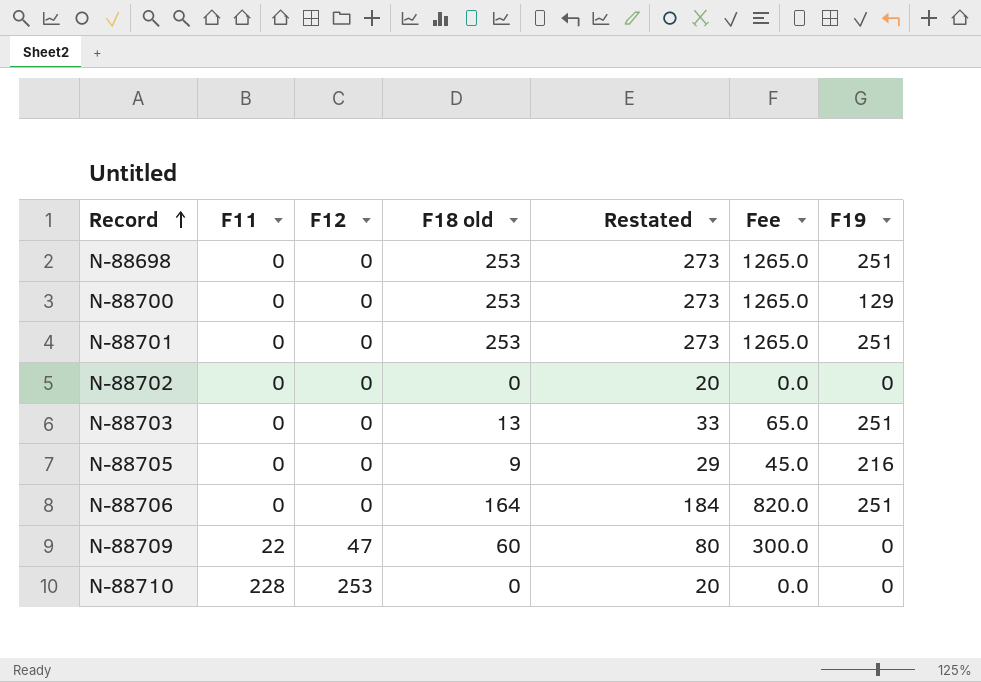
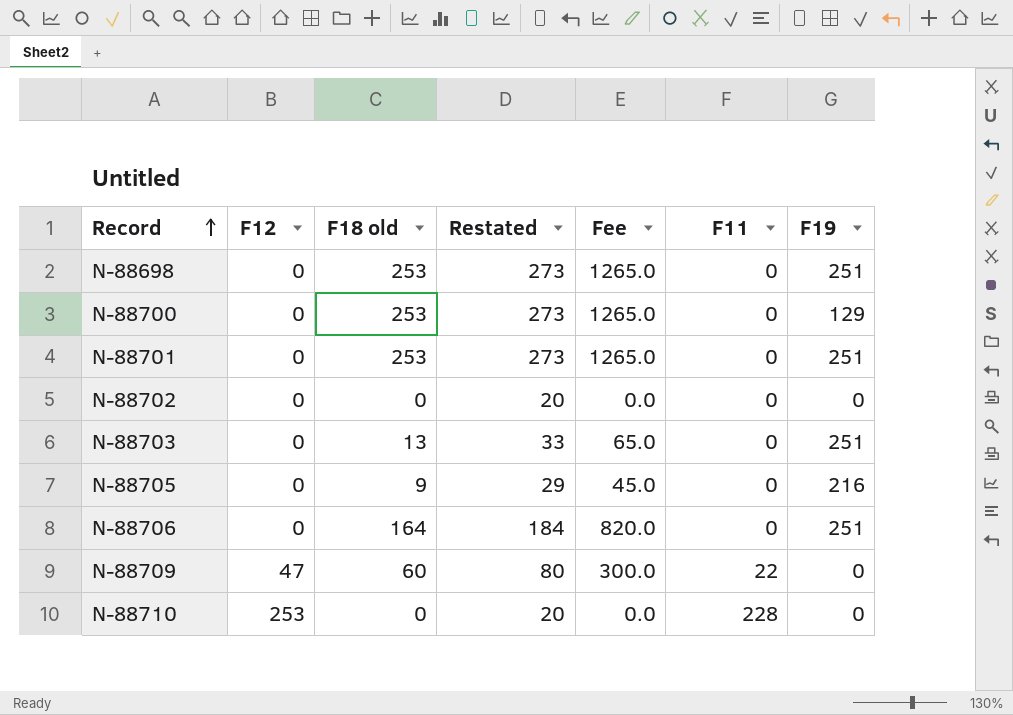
column F11 | position: 2 -> 6

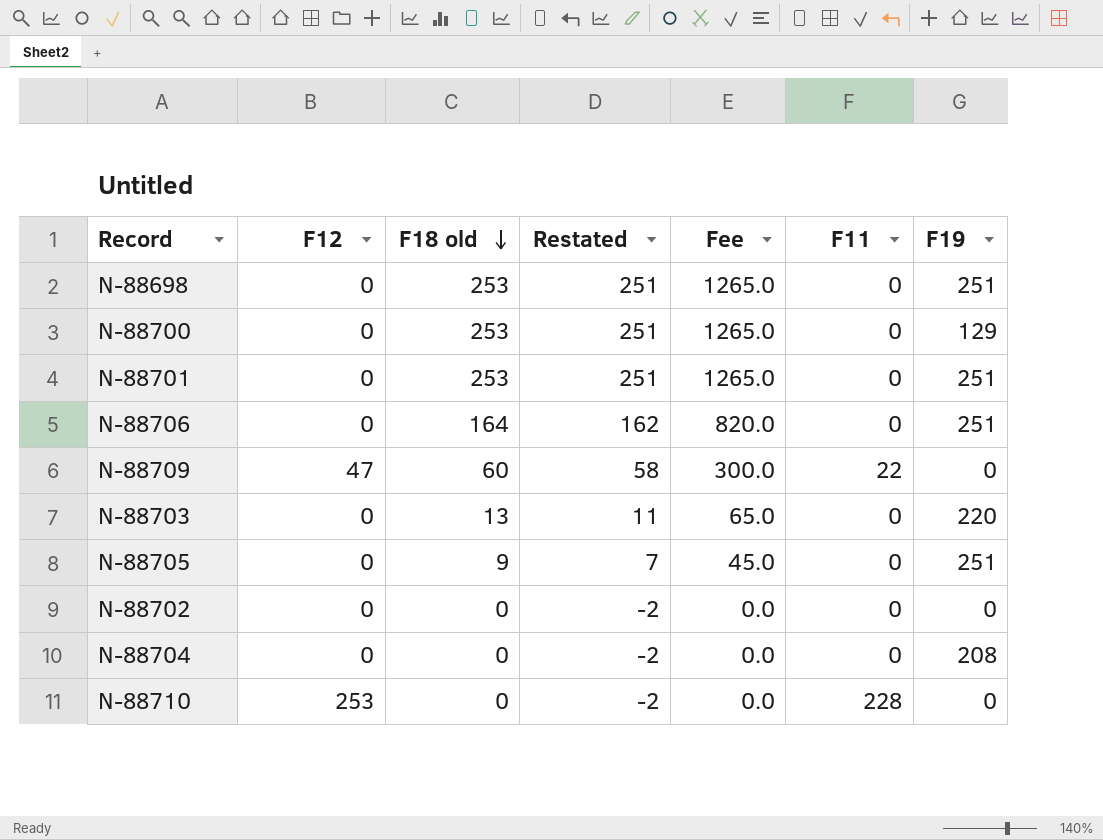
row order: Record ascending -> F18 old descending
column Restated | formula: [F18 old] + 20 -> [F18 old] - 2
N-88703 | F19: 251 -> 220
N-88705 | F19: 216 -> 251
row N-88704: none -> 0 | 0 | -2 | 0.0 | 0 | 208

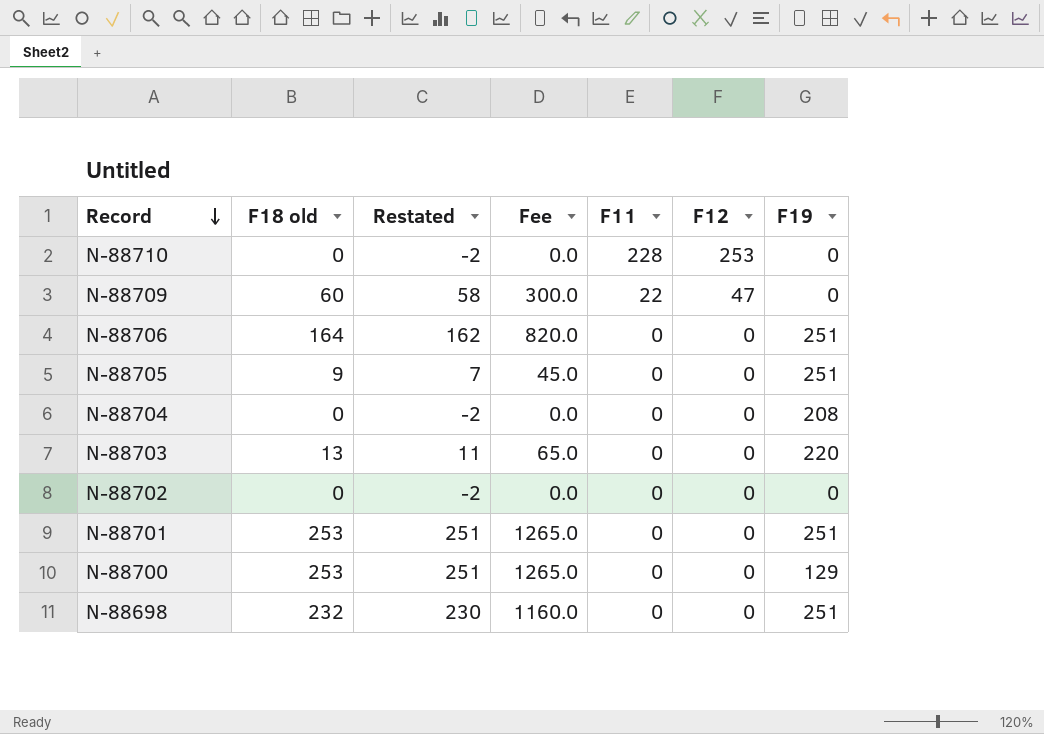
row order: F18 old descending -> Record descending
column F12 | position: 2 -> 6
N-88698 | F18 old: 253 -> 232
N-88698 | Restated: 251 -> 230
N-88698 | Fee: 1265.0 -> 1160.0

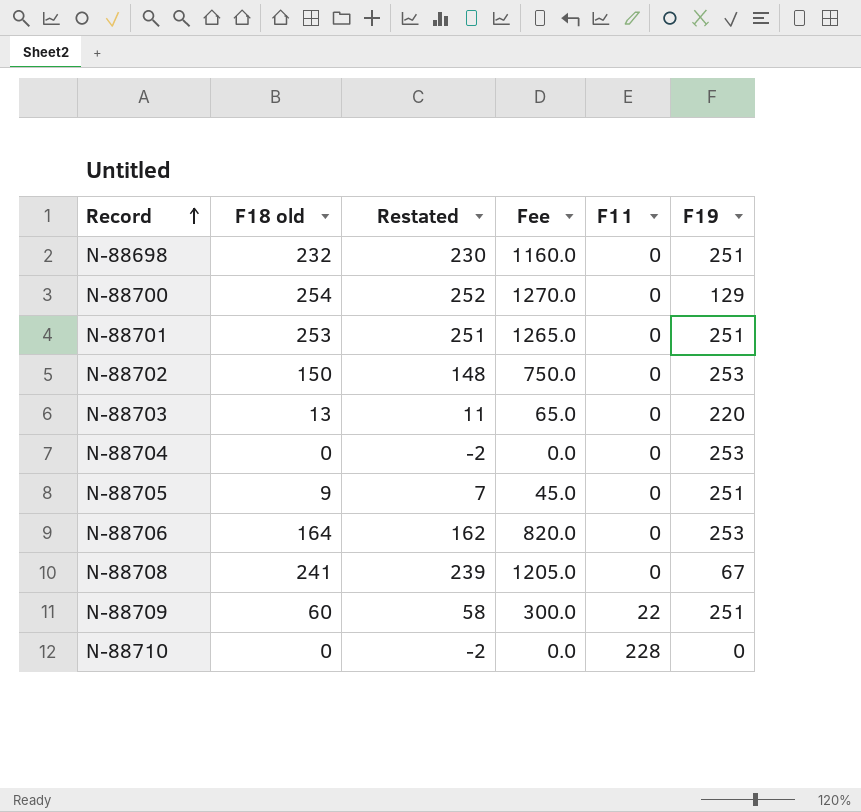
row order: Record descending -> Record ascending
column F12 | position: 6 -> none
N-88700 | F18 old: 253 -> 254
N-88700 | Restated: 251 -> 252
N-88700 | Fee: 1265.0 -> 1270.0
N-88702 | F18 old: 0 -> 150
N-88702 | Restated: -2 -> 148
N-88702 | Fee: 0.0 -> 750.0
N-88702 | F19: 0 -> 253
N-88704 | F19: 208 -> 253
N-88706 | F19: 251 -> 253
row N-88708: none -> 241 | 239 | 1205.0 | 0 | 67
N-88709 | F19: 0 -> 251

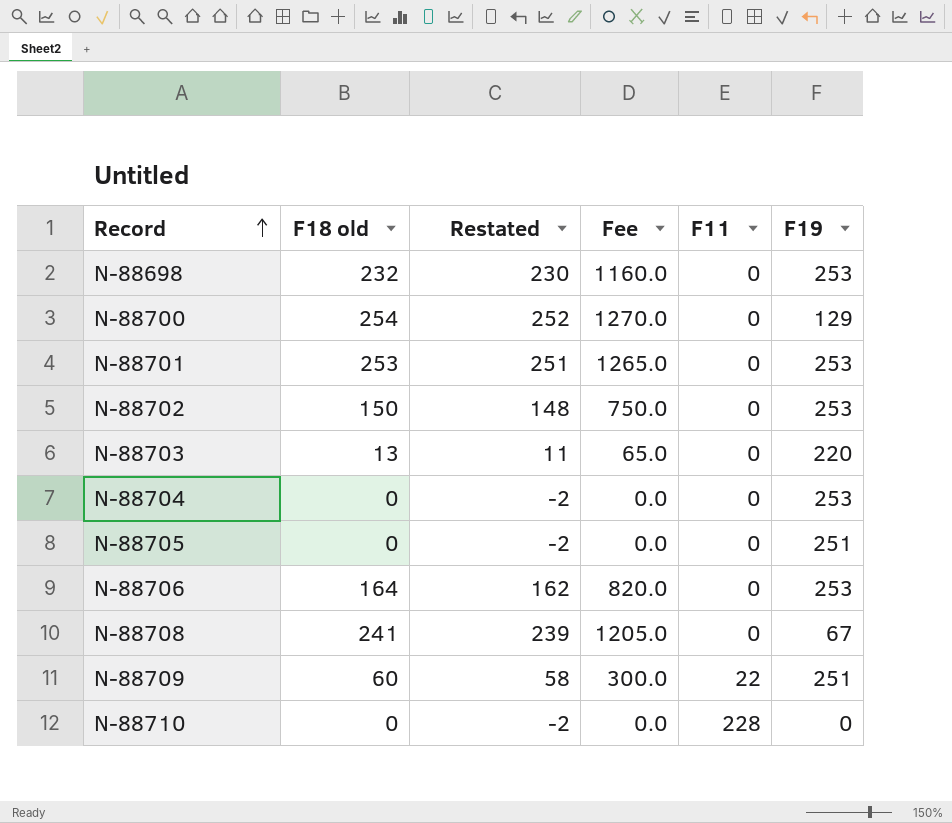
N-88698 | F19: 251 -> 253
N-88701 | F19: 251 -> 253
N-88705 | F18 old: 9 -> 0
N-88705 | Restated: 7 -> -2
N-88705 | Fee: 45.0 -> 0.0

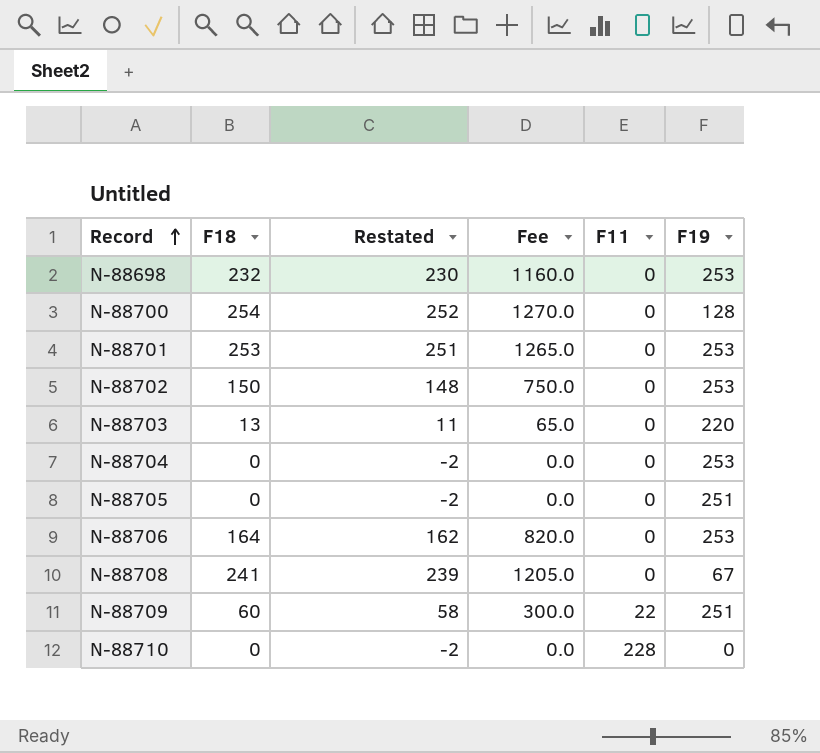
column name: F18 old -> F18
N-88700 | F19: 129 -> 128

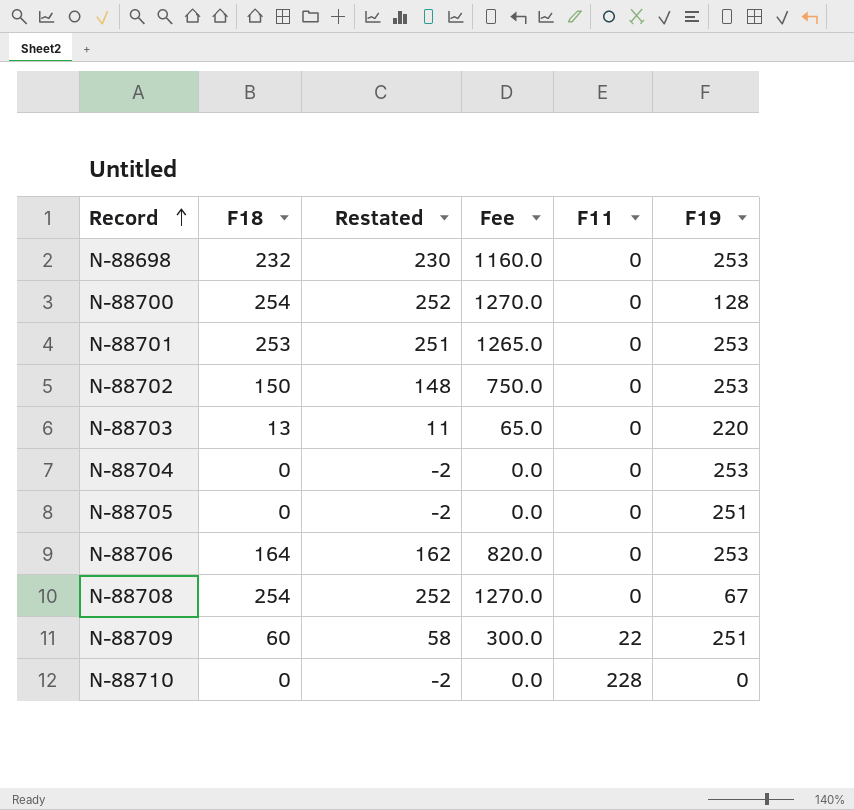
N-88708 | F18: 241 -> 254
N-88708 | Restated: 239 -> 252
N-88708 | Fee: 1205.0 -> 1270.0

